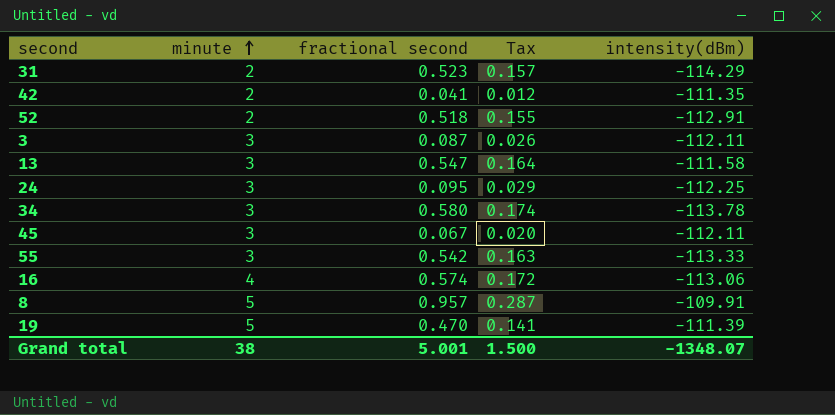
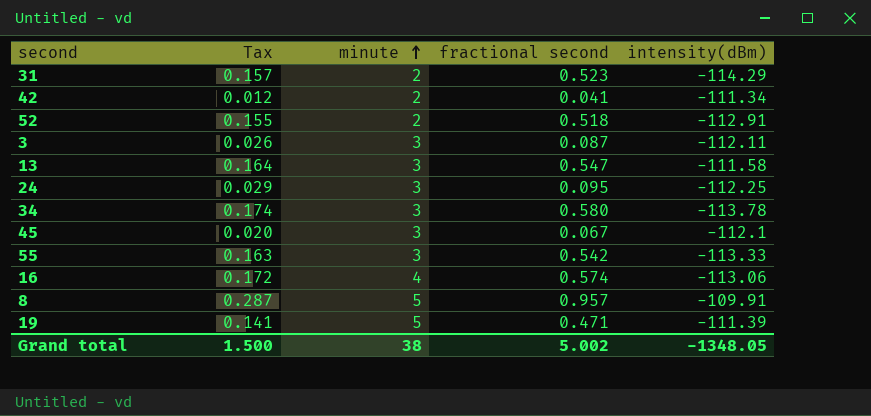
column Tax | position: 4 -> 2
42 | intensity(dBm): -111.35 -> -111.34
45 | intensity(dBm): -112.11 -> -112.1
19 | fractional second: 0.470 -> 0.471
Grand total | fractional second: 5.001 -> 5.002
Grand total | intensity(dBm): -1348.07 -> -1348.05

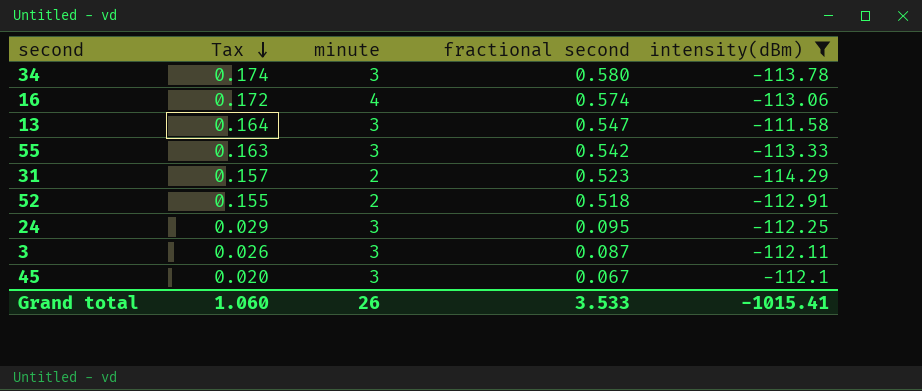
filter: none -> intensity(dBm) <= -111.58
row order: minute ascending -> Tax descending
Grand total | Tax: 1.500 -> 1.060
Grand total | minute: 38 -> 26
Grand total | fractional second: 5.002 -> 3.533
Grand total | intensity(dBm): -1348.05 -> -1015.41

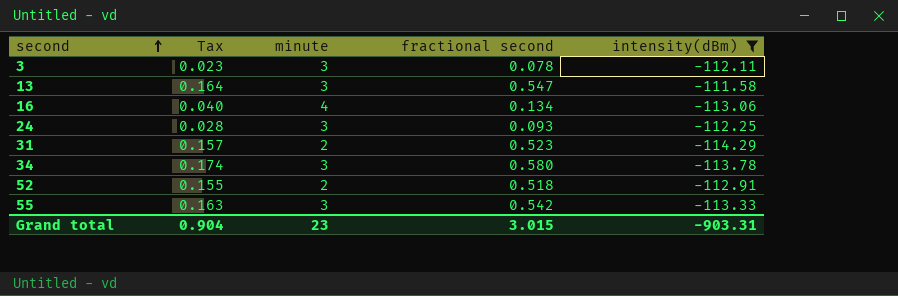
row order: Tax descending -> second ascending
row 45: 0.020 | 3 | 0.067 | -112.1 -> none
3 | Tax: 0.026 -> 0.023
3 | fractional second: 0.087 -> 0.078
16 | Tax: 0.172 -> 0.040
16 | fractional second: 0.574 -> 0.134
24 | Tax: 0.029 -> 0.028
24 | fractional second: 0.095 -> 0.093
Grand total | Tax: 1.060 -> 0.904
Grand total | minute: 26 -> 23
Grand total | fractional second: 3.533 -> 3.015
Grand total | intensity(dBm): -1015.41 -> -903.31

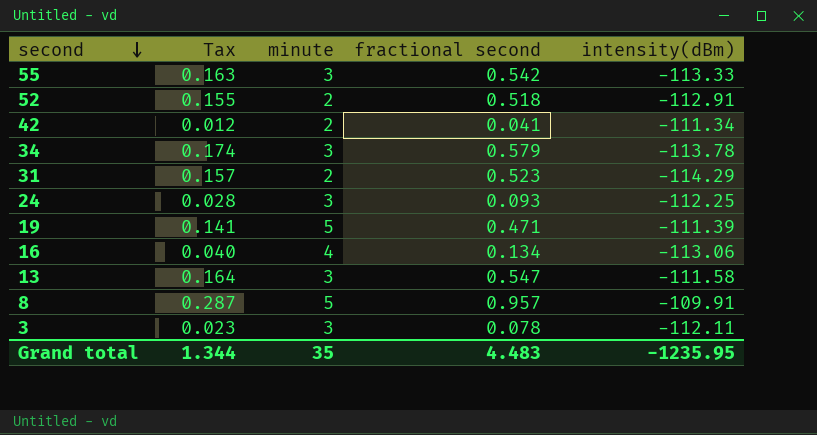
filter: intensity(dBm) <= -111.58 -> none
row order: second ascending -> second descending
34 | fractional second: 0.580 -> 0.579
Grand total | Tax: 0.904 -> 1.344
Grand total | minute: 23 -> 35
Grand total | fractional second: 3.015 -> 4.483
Grand total | intensity(dBm): -903.31 -> -1235.95

